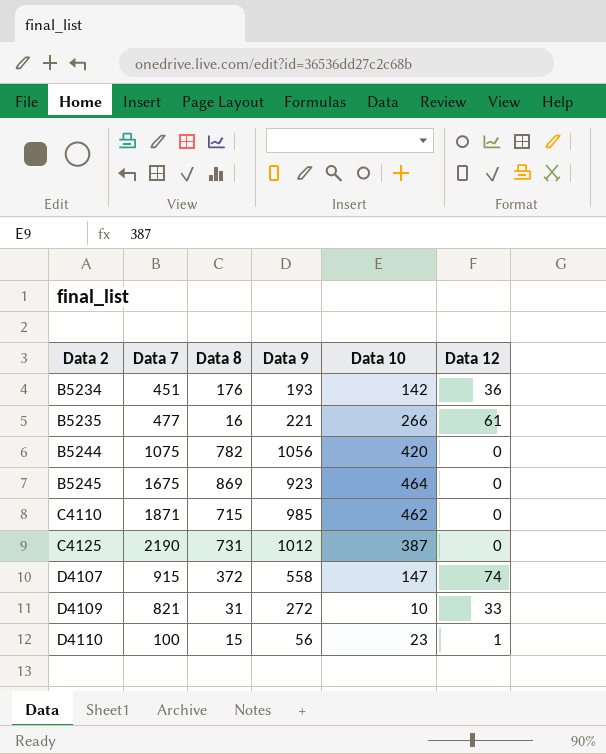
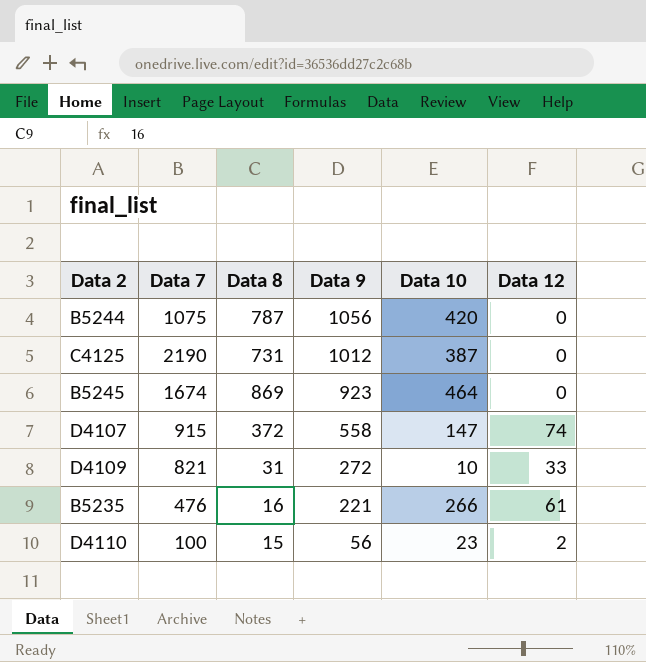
row order: Data 2 ascending -> Data 9 descending
row B5234: 451 | 176 | 193 | 142 | 36 -> none
row C4110: 1871 | 715 | 985 | 462 | 0 -> none
B5244 | Data 8: 782 -> 787
B5245 | Data 7: 1675 -> 1674
B5235 | Data 7: 477 -> 476
D4110 | Data 12: 1 -> 2

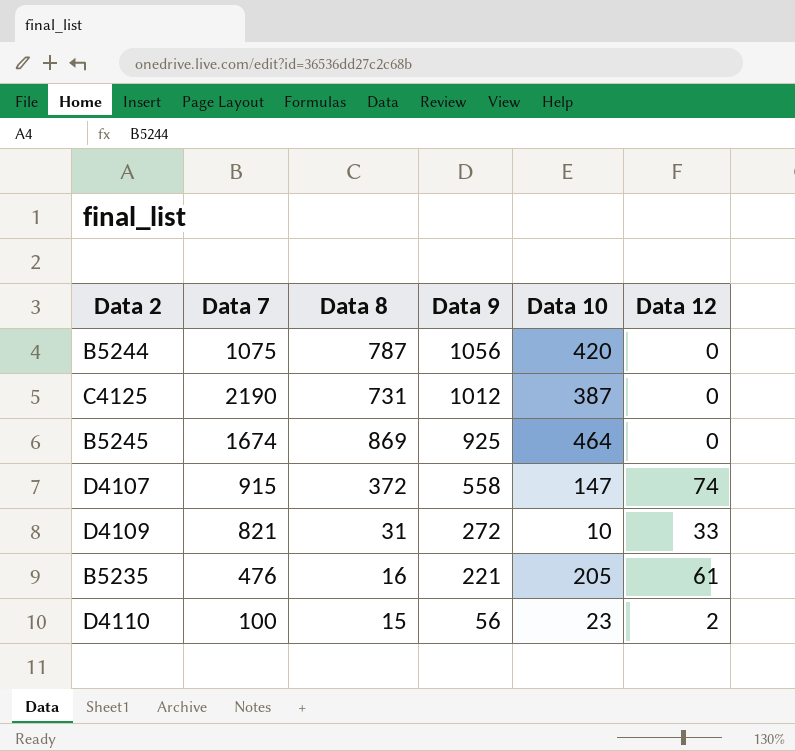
B5245 | Data 9: 923 -> 925
B5235 | Data 10: 266 -> 205

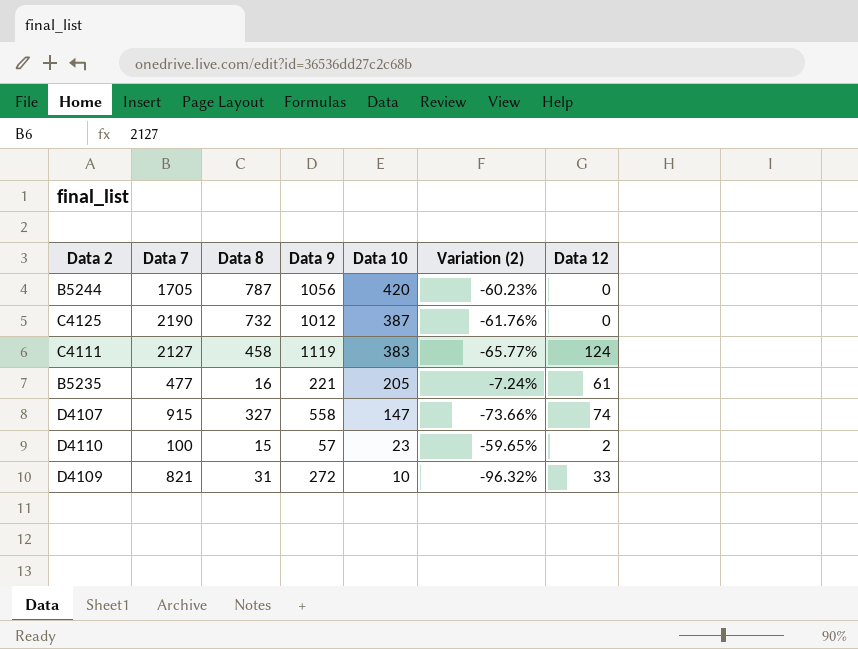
row order: Data 9 descending -> Data 10 descending
column Variation (2) | formula: none -> ([Data 10] - [Data 9]) / [Data 9]
row B5245: 1674 | 869 | 925 | 464 | 0 -> none
B5244 | Data 7: 1075 -> 1705
C4125 | Data 8: 731 -> 732
row C4111: none -> 2127 | 458 | 1119 | 383 | -65.77% | 124
B5235 | Data 7: 476 -> 477
D4107 | Data 8: 372 -> 327
D4110 | Data 9: 56 -> 57

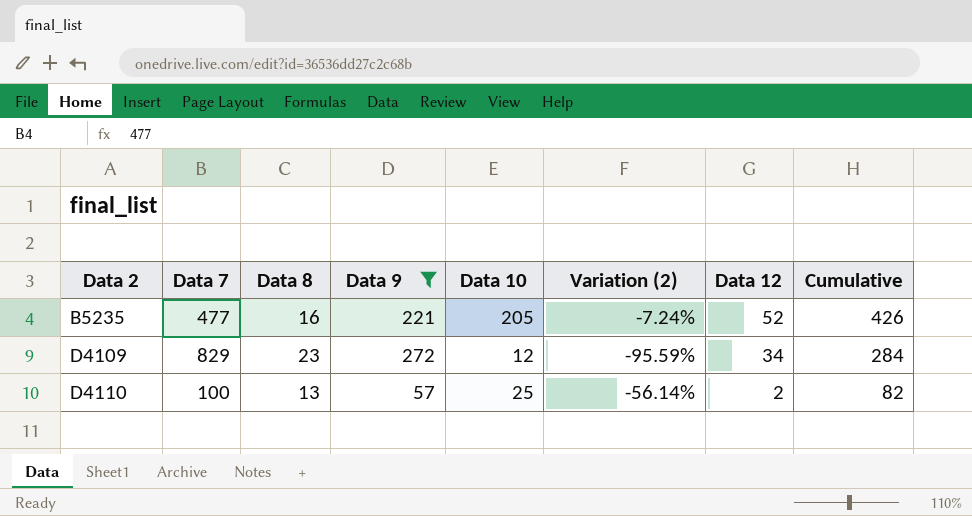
filter: none -> Data 9 <= 272
row order: Data 10 descending -> Data 2 ascending
column Cumulative | formula: none -> [Data 9] + [Data 10]
B5235 | Data 12: 61 -> 52
D4109 | Data 7: 821 -> 829
D4109 | Data 8: 31 -> 23
D4109 | Data 10: 10 -> 12
D4109 | Variation (2): -96.32% -> -95.59%
D4109 | Data 12: 33 -> 34
D4110 | Data 8: 15 -> 13
D4110 | Data 10: 23 -> 25
D4110 | Variation (2): -59.65% -> -56.14%

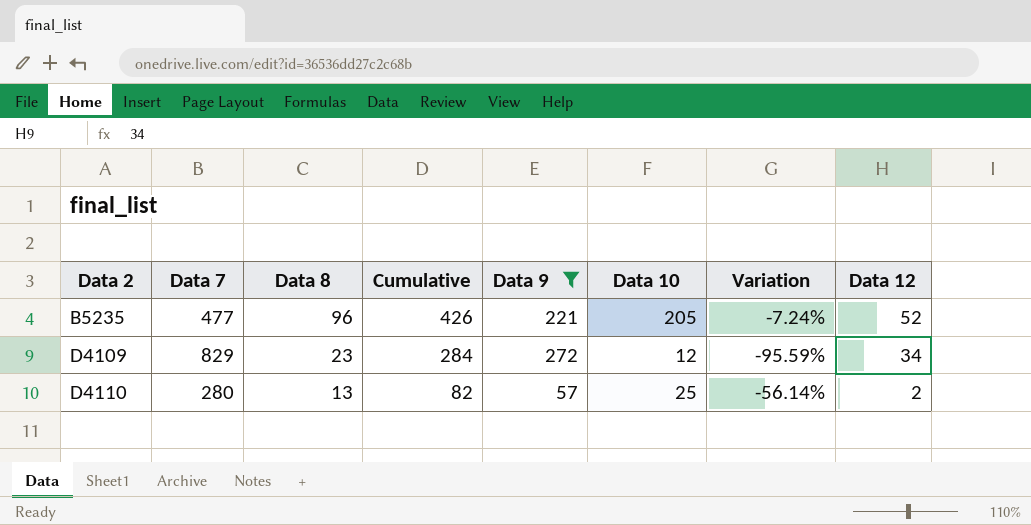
column Cumulative | position: 8 -> 4
column name: Variation (2) -> Variation
B5235 | Data 8: 16 -> 96
D4110 | Data 7: 100 -> 280

